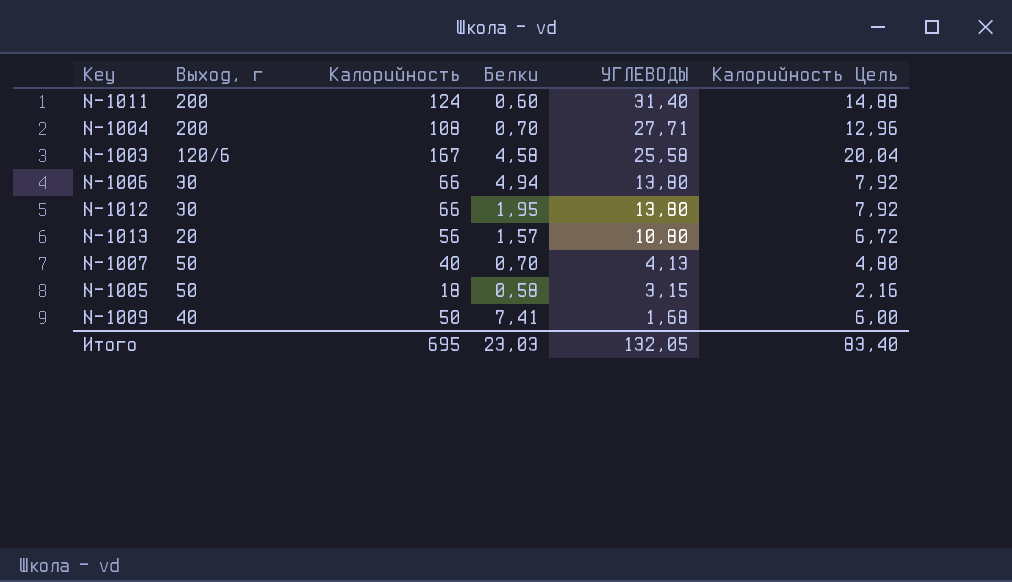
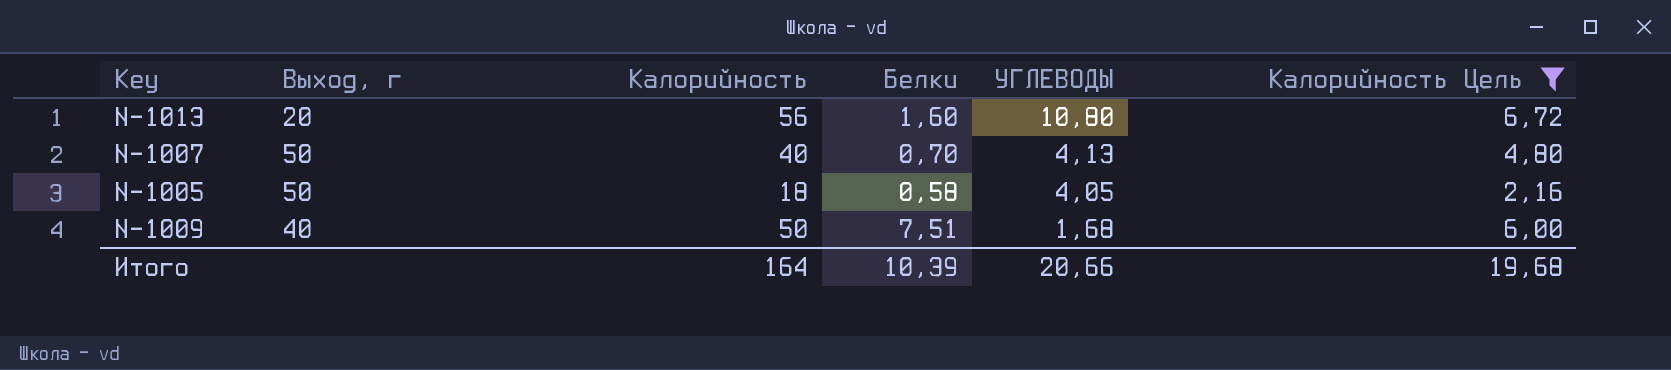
filter: none -> Калорийность Цель <= 6,72
N-1013 | Белки: 1,57 -> 1,60
N-1005 | УГЛЕВОДЫ: 3,15 -> 4,05
N-1009 | Белки: 7,41 -> 7,51
Итого | Калорийность: 695 -> 164
Итого | Белки: 23,03 -> 10,39
Итого | УГЛЕВОДЫ: 132,05 -> 20,66
Итого | Калорийность Цель: 83,40 -> 19,68

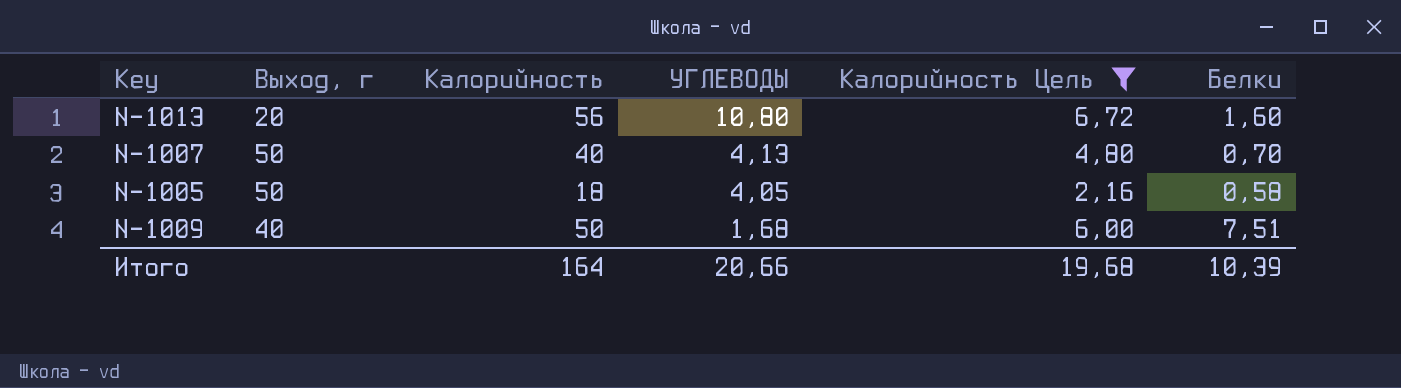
column Белки | position: 4 -> 6

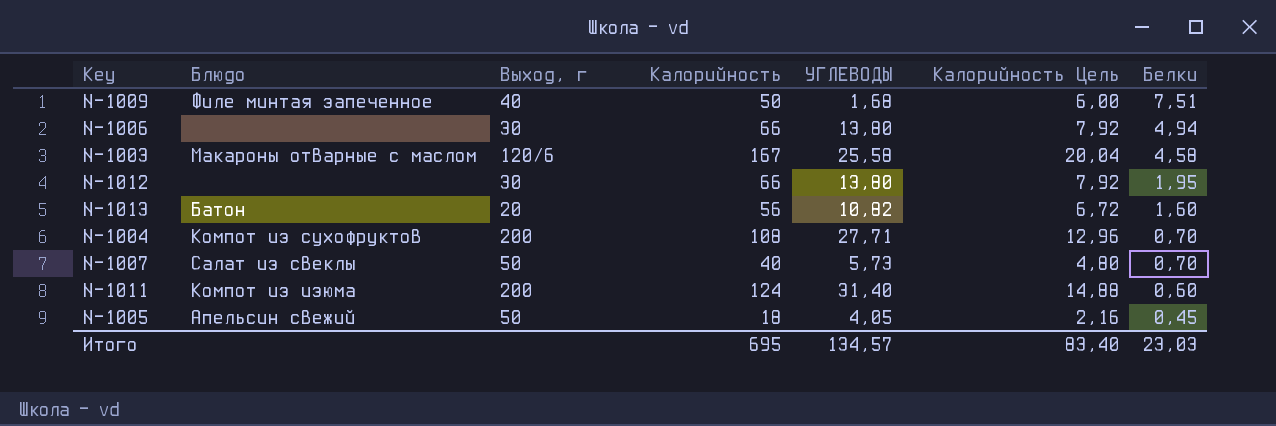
filter: Калорийность Цель <= 6,72 -> none
row order: УГЛЕВОДЫ descending -> Белки descending
column Блюдо | position: none -> 2
N-1013 | УГЛЕВОДЫ: 10,80 -> 10,82
N-1007 | УГЛЕВОДЫ: 4,13 -> 5,73
N-1005 | Белки: 0,58 -> 0,45
Итого | Калорийность: 164 -> 695
Итого | УГЛЕВОДЫ: 20,66 -> 134,57
Итого | Калорийность Цель: 19,68 -> 83,40
Итого | Белки: 10,39 -> 23,03

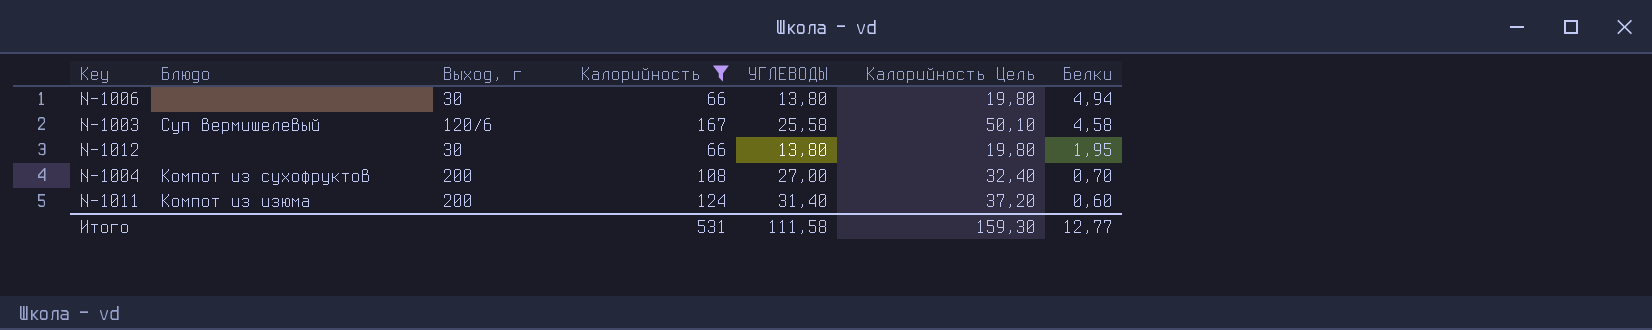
filter: none -> Калорийность >= 66
column Калорийность Цель | formula: [Калорийность] * 0,12 -> [Калорийность] * 0,3
N-1003 | Блюдо: Макароны отварные с маслом -> Суп вермишелевый
N-1004 | УГЛЕВОДЫ: 27,71 -> 27,00
Итого | Калорийность: 695 -> 531
Итого | УГЛЕВОДЫ: 134,57 -> 111,58
Итого | Калорийность Цель: 83,40 -> 159,30
Итого | Белки: 23,03 -> 12,77

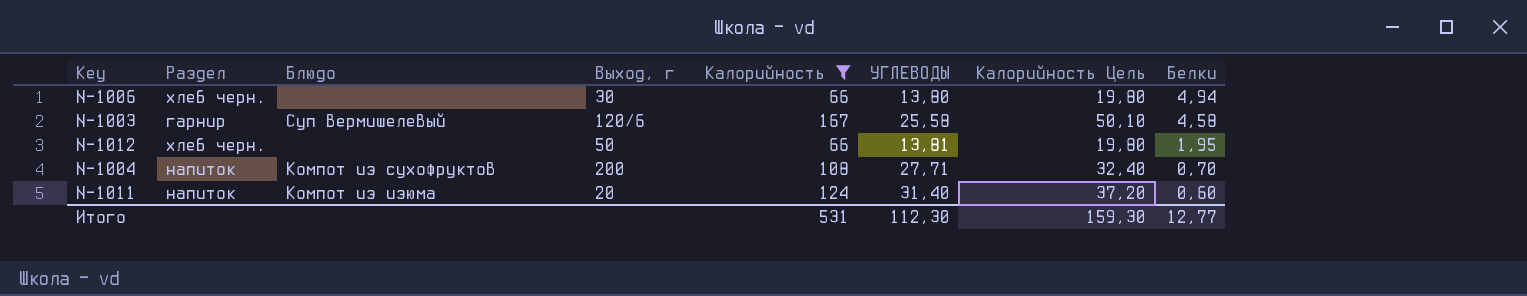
column Раздел | position: none -> 2
N-1012 | Выход, г: 30 -> 50
N-1012 | УГЛЕВОДЫ: 13,80 -> 13,81
N-1004 | УГЛЕВОДЫ: 27,00 -> 27,71
N-1011 | Выход, г: 200 -> 20
Итого | УГЛЕВОДЫ: 111,58 -> 112,30

